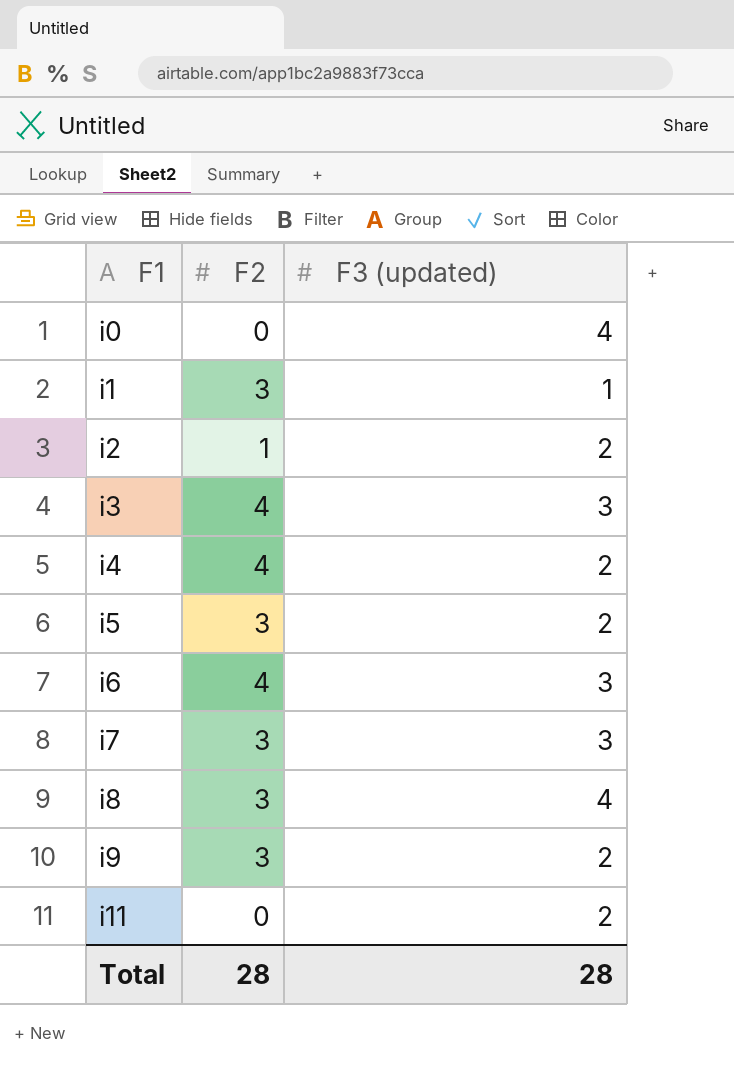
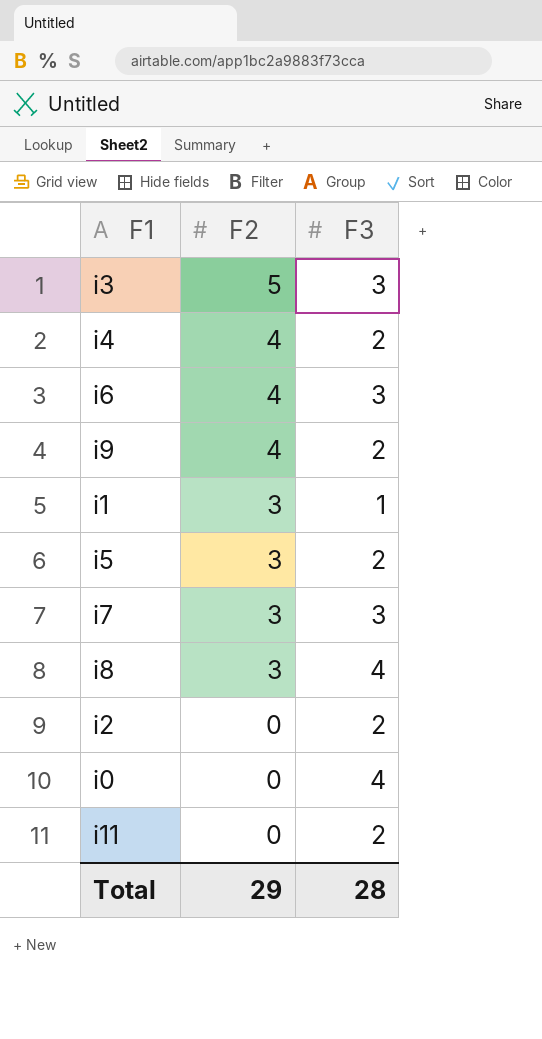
row order: F1 ascending -> F2 descending
column name: F3 (updated) -> F3
i3 | F2: 4 -> 5
i9 | F2: 3 -> 4
i2 | F2: 1 -> 0
Total | F2: 28 -> 29

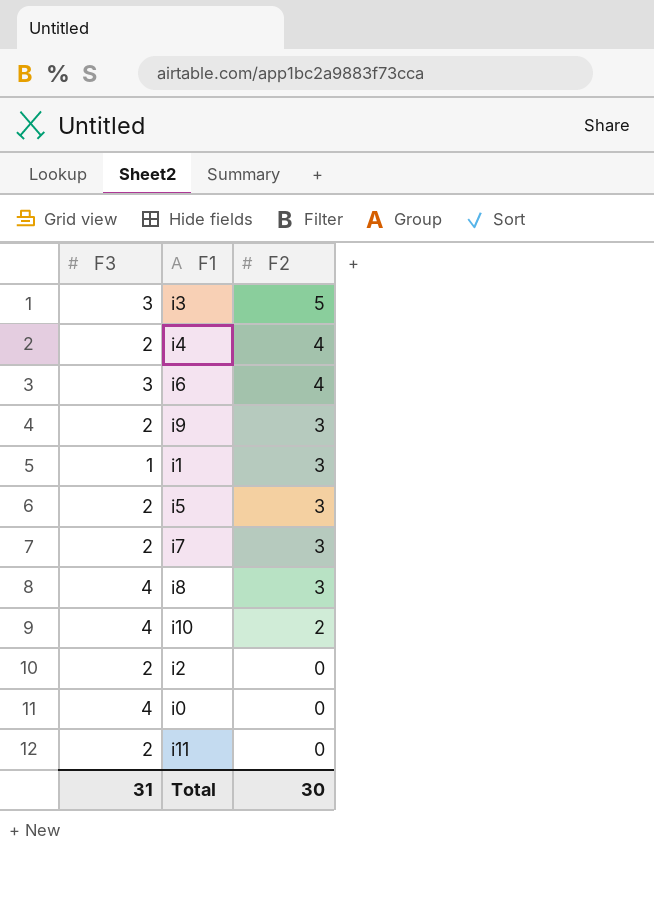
column F3 | position: 3 -> 1
i9 | F2: 4 -> 3
i7 | F3: 3 -> 2
row i10: none -> 4 | 2
Total | F3: 28 -> 31
Total | F2: 29 -> 30

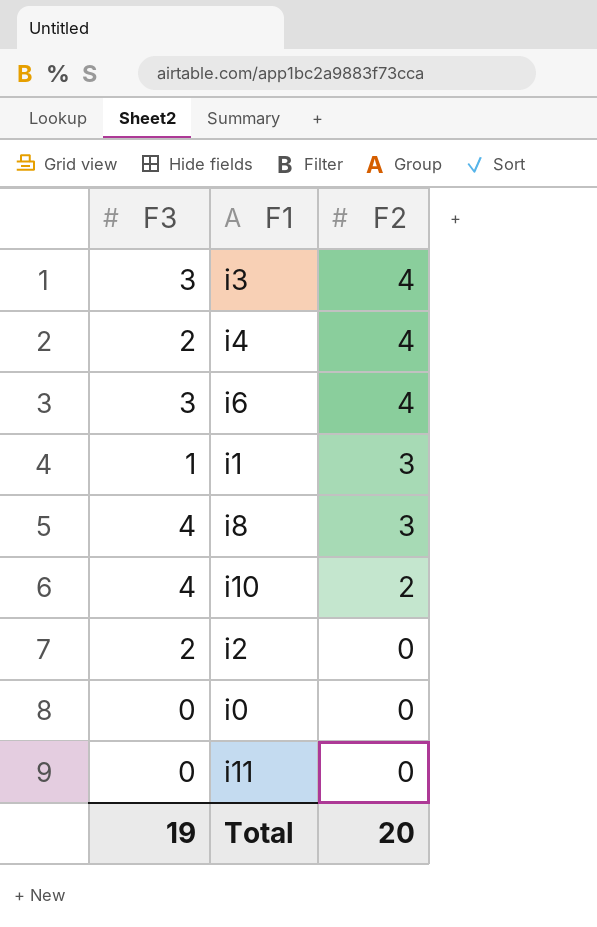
row i9: 2 | 3 -> none
row i5: 2 | 3 -> none
row i7: 2 | 3 -> none
i3 | F2: 5 -> 4
i0 | F3: 4 -> 0
i11 | F3: 2 -> 0
Total | F3: 31 -> 19
Total | F2: 30 -> 20

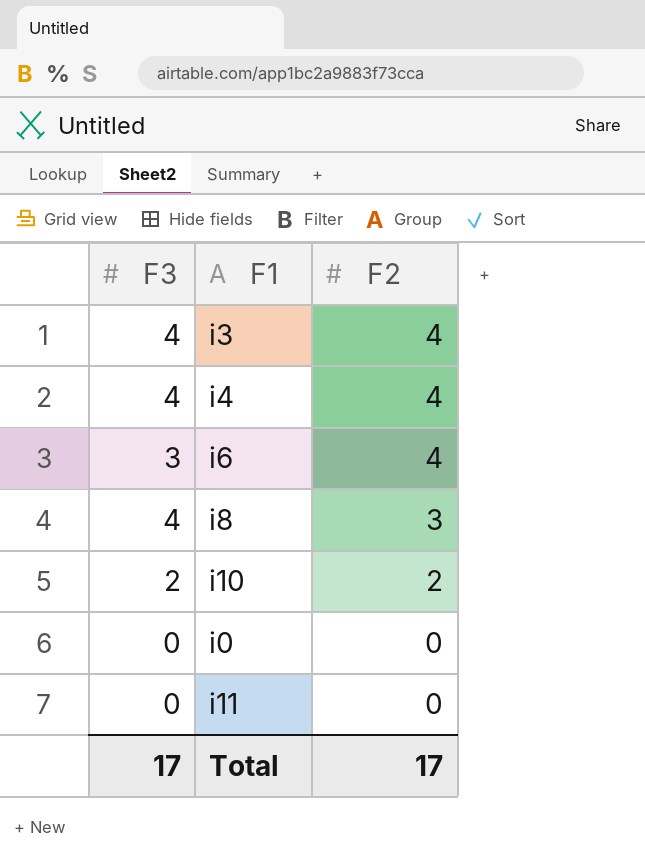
row i1: 1 | 3 -> none
row i2: 2 | 0 -> none
i3 | F3: 3 -> 4
i4 | F3: 2 -> 4
i10 | F3: 4 -> 2
Total | F3: 19 -> 17
Total | F2: 20 -> 17

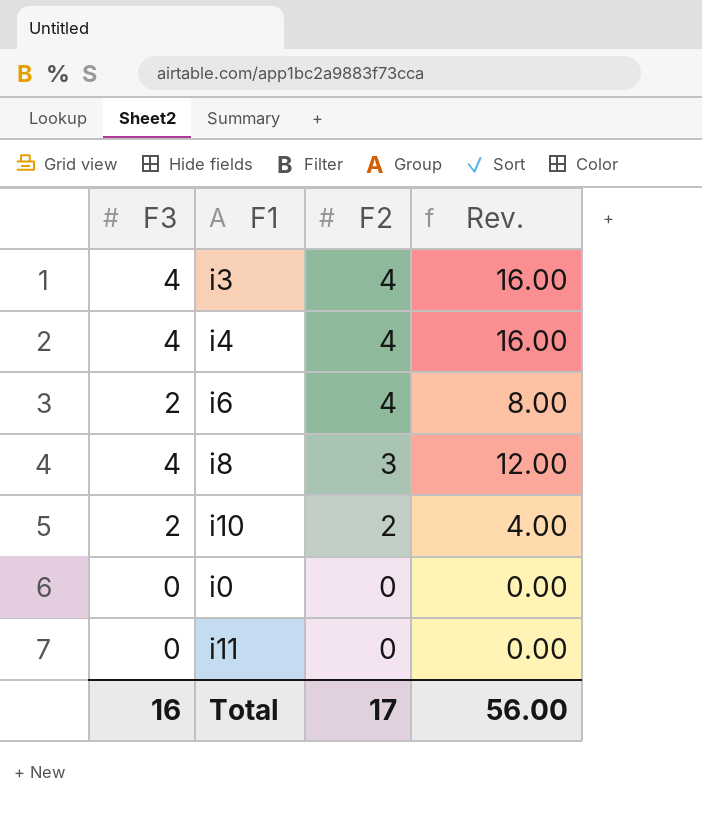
column Rev. | formula: none -> [F3] * [F2]
i6 | F3: 3 -> 2
Total | F3: 17 -> 16

